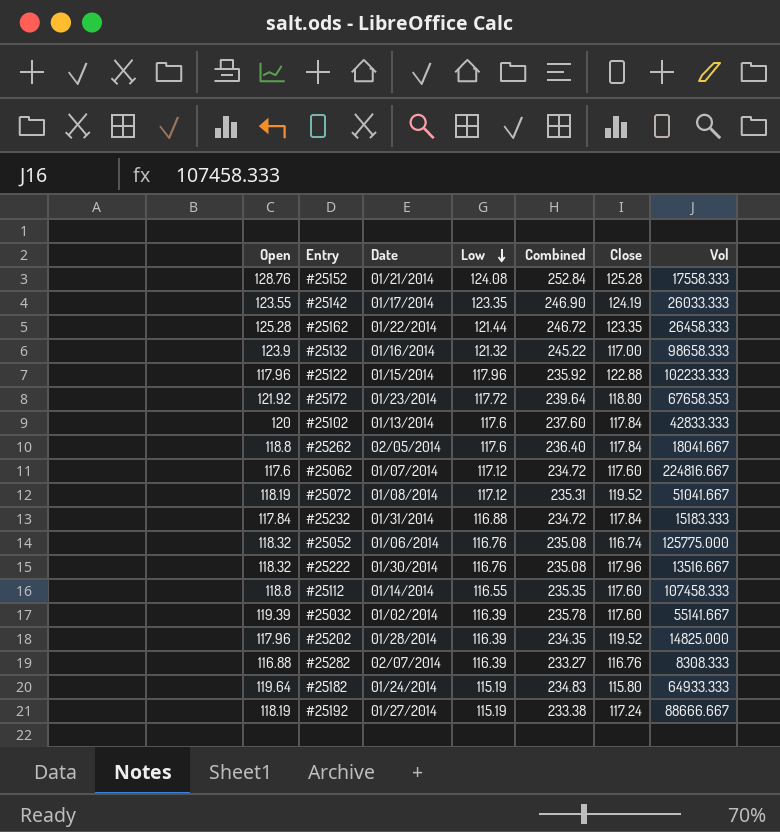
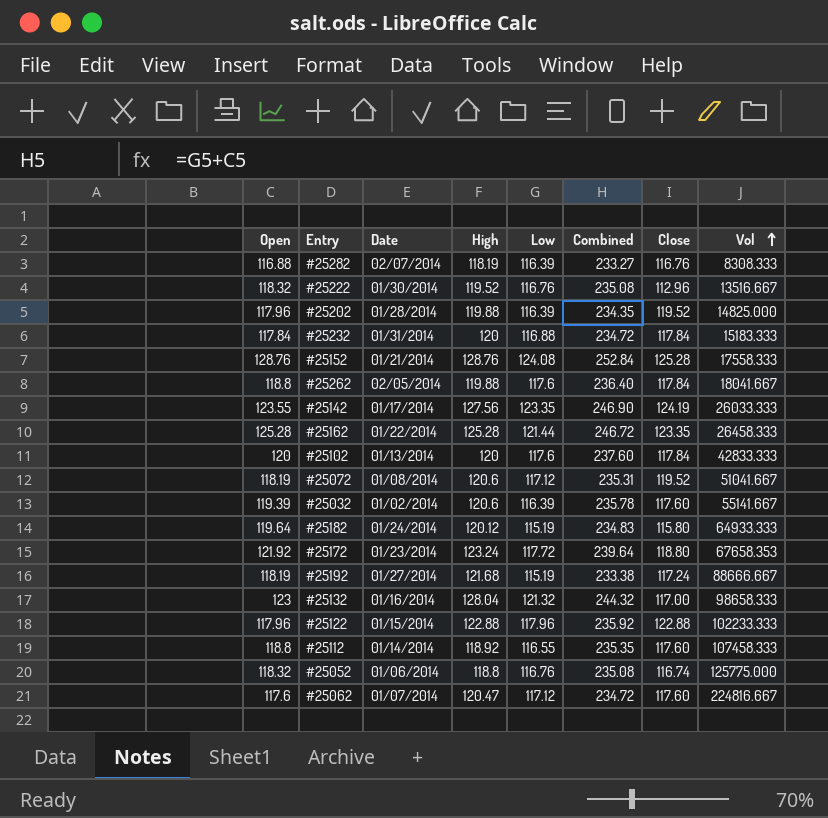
row order: Low descending -> Vol ascending
column High | position: none -> 4
#25222 | Close: 117.96 -> 112.96
#25132 | Open: 123.9 -> 123
#25132 | Combined: 245.22 -> 244.32

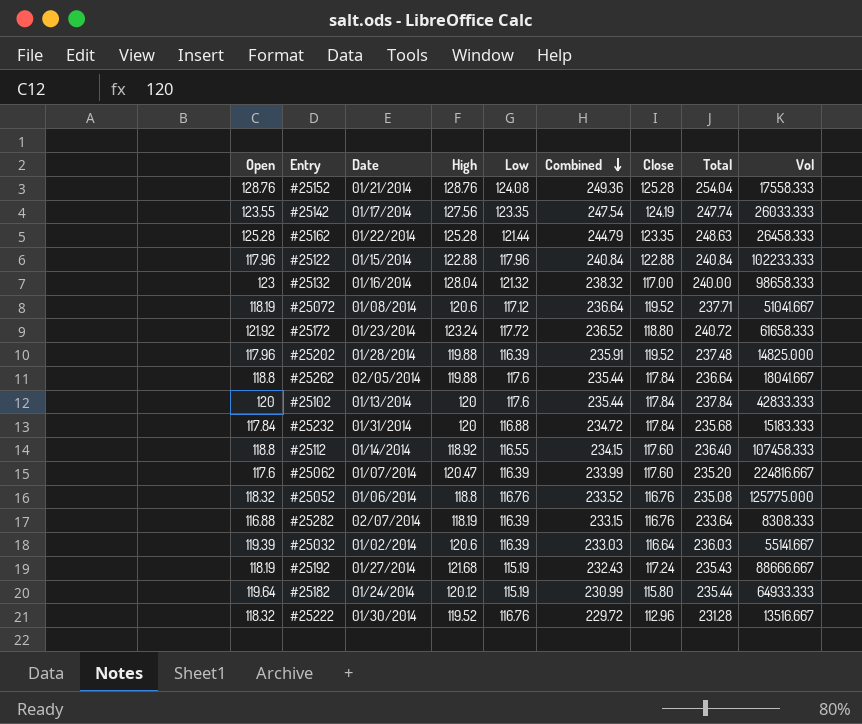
row order: Vol ascending -> Combined descending
column Combined | formula: [Open] + [Low] -> [Low] + [Close]
column Total | formula: none -> [Open] + [Close]
#25172 | Vol: 67658.353 -> 61658.333
#25062 | Low: 117.12 -> 116.39
#25052 | Close: 116.74 -> 116.76
#25032 | Close: 117.60 -> 116.64

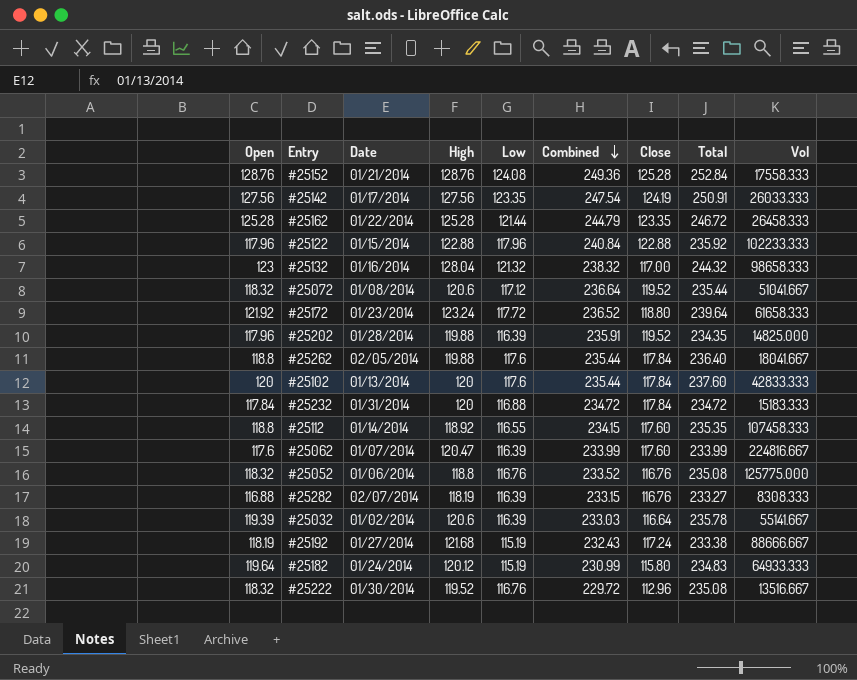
column Total | formula: [Open] + [Close] -> [Open] + [Low]
#25142 | Open: 123.55 -> 127.56
#25072 | Open: 118.19 -> 118.32

